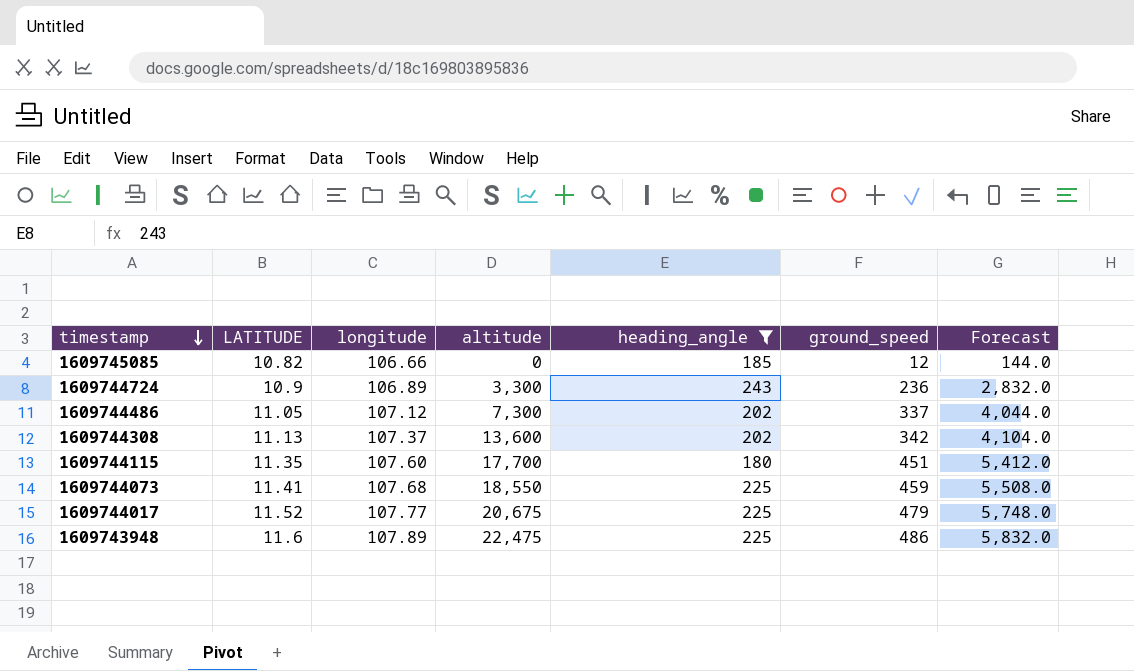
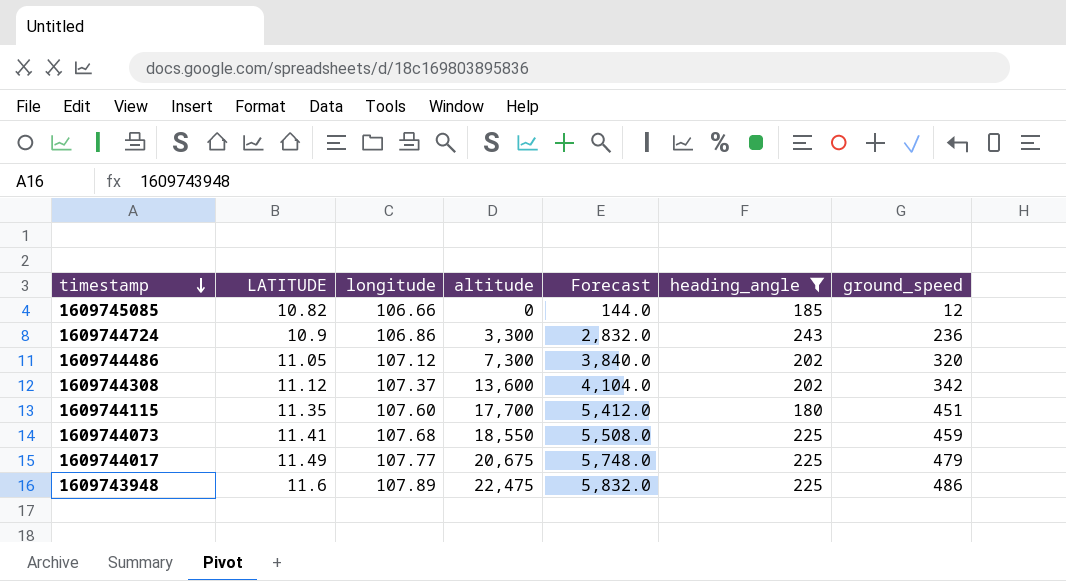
column Forecast | position: 7 -> 5
1609744724 | longitude: 106.89 -> 106.86
1609744486 | Forecast: 4,044.0 -> 3,840.0
1609744486 | ground_speed: 337 -> 320
1609744308 | LATITUDE: 11.13 -> 11.12
1609744017 | LATITUDE: 11.52 -> 11.49

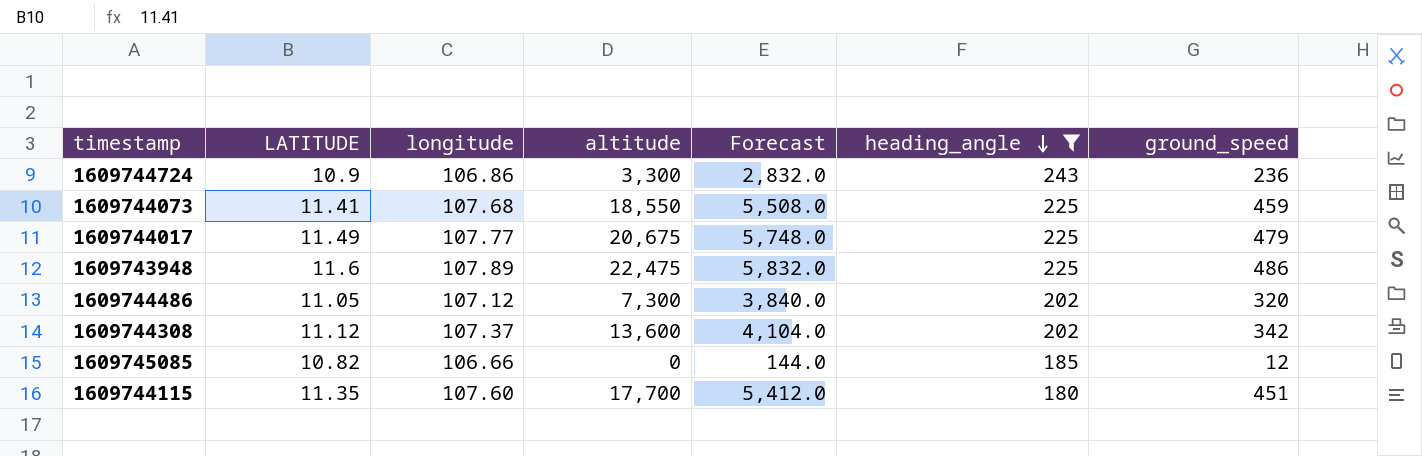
row order: timestamp descending -> heading_angle descending

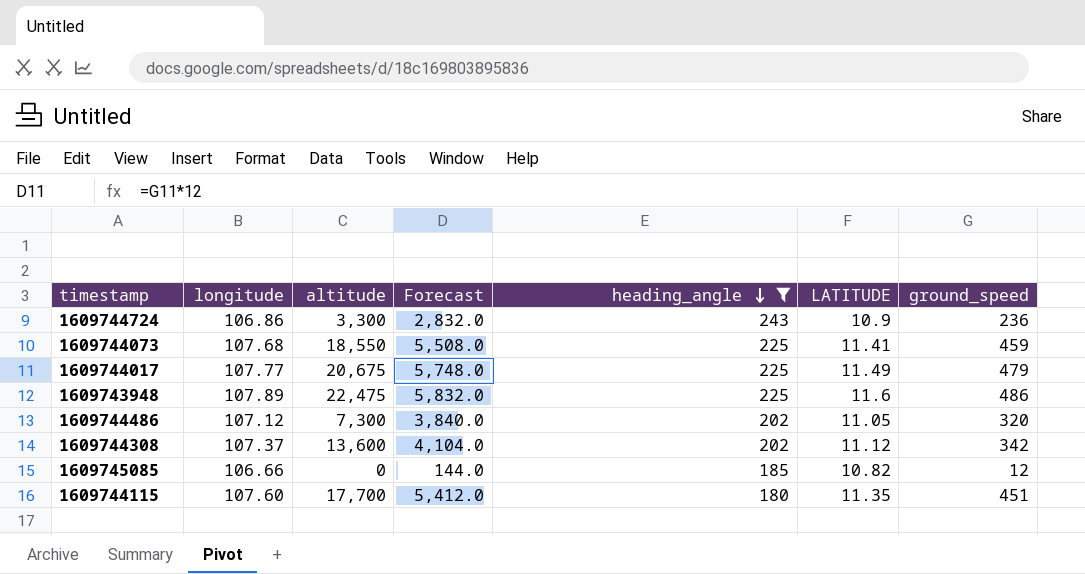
column LATITUDE | position: 2 -> 6

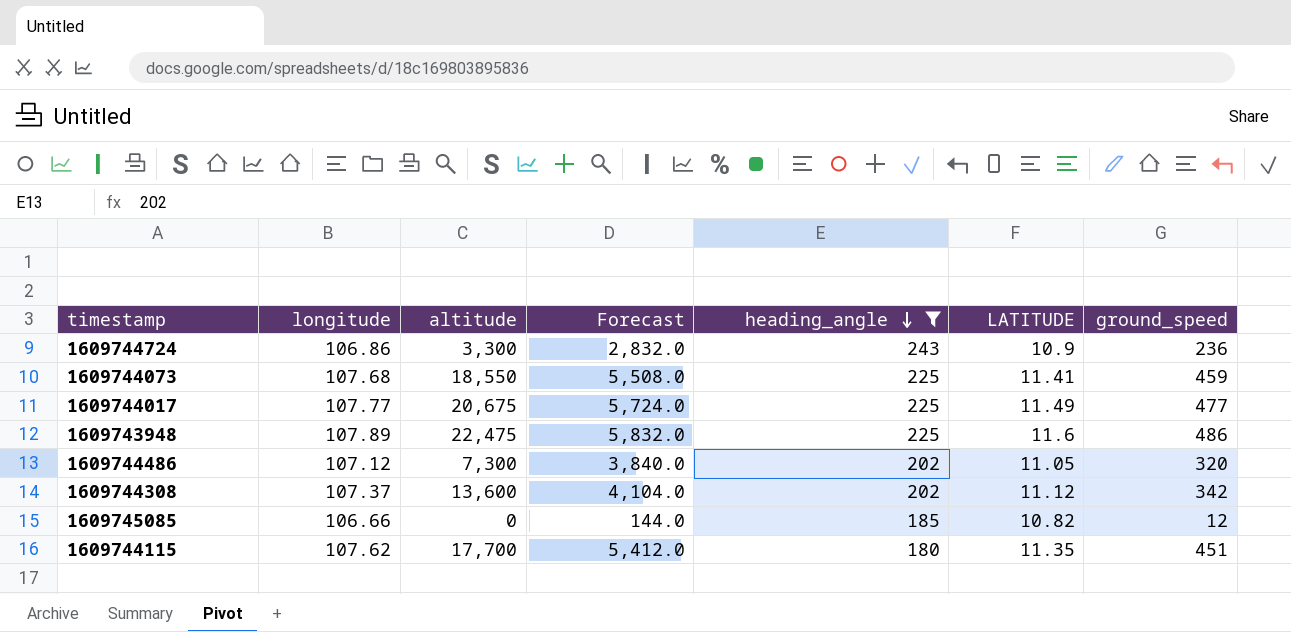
1609744017 | Forecast: 5,748.0 -> 5,724.0
1609744017 | ground_speed: 479 -> 477
1609744115 | longitude: 107.60 -> 107.62

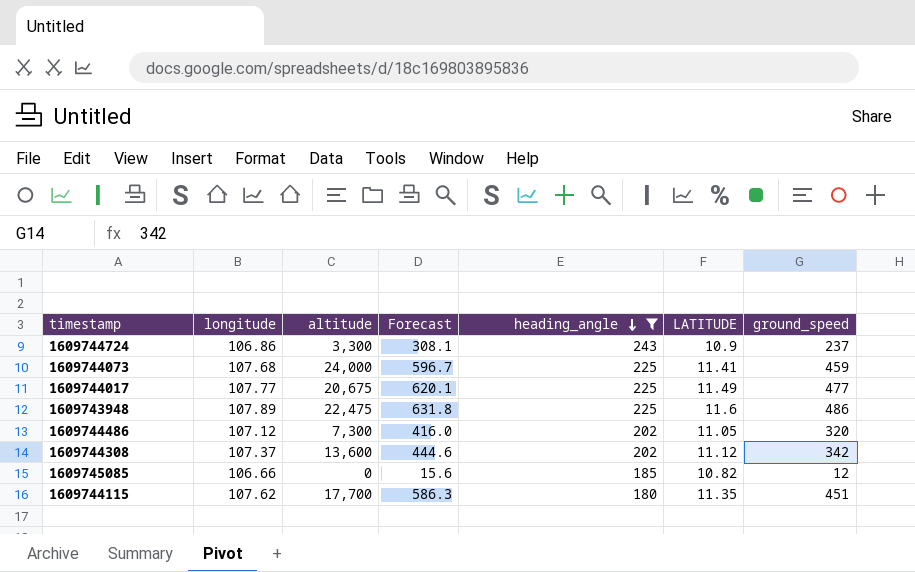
column Forecast | formula: [ground_speed] * 12 -> [ground_speed] * 1.3
1609744724 | ground_speed: 236 -> 237
1609744073 | altitude: 18,550 -> 24,000

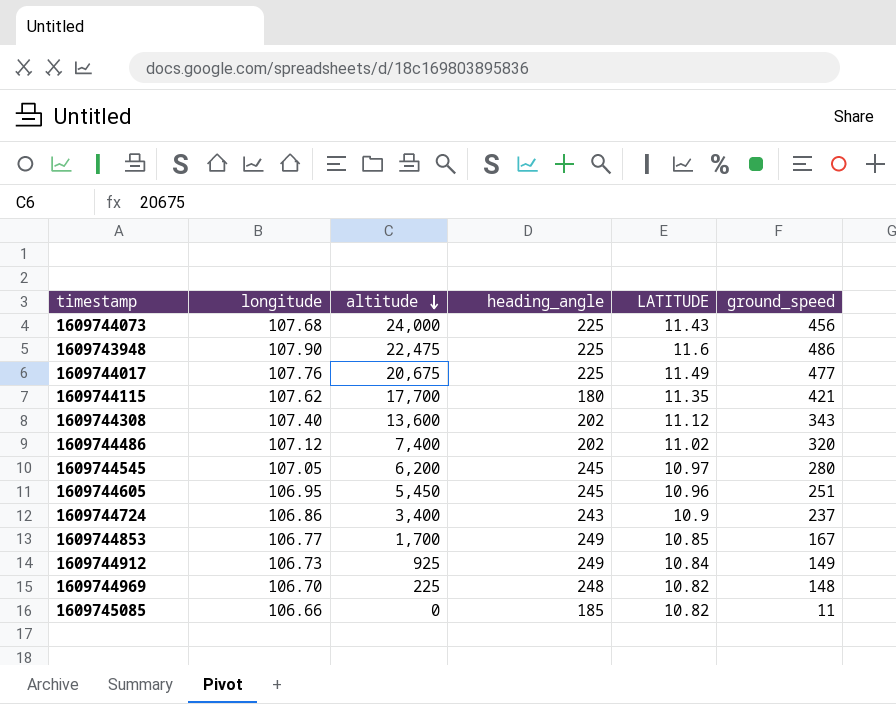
filter: heading_angle <= 243 -> none
row order: heading_angle descending -> altitude descending
column Forecast | formula: [ground_speed] * 1.3 -> none
1609744073 | LATITUDE: 11.41 -> 11.43
1609744073 | ground_speed: 459 -> 456
1609743948 | longitude: 107.89 -> 107.90
1609744017 | longitude: 107.77 -> 107.76
1609744115 | ground_speed: 451 -> 421
1609744308 | longitude: 107.37 -> 107.40
1609744308 | ground_speed: 342 -> 343
1609744486 | altitude: 7,300 -> 7,400
1609744486 | LATITUDE: 11.05 -> 11.02
1609744724 | altitude: 3,300 -> 3,400
1609745085 | ground_speed: 12 -> 11

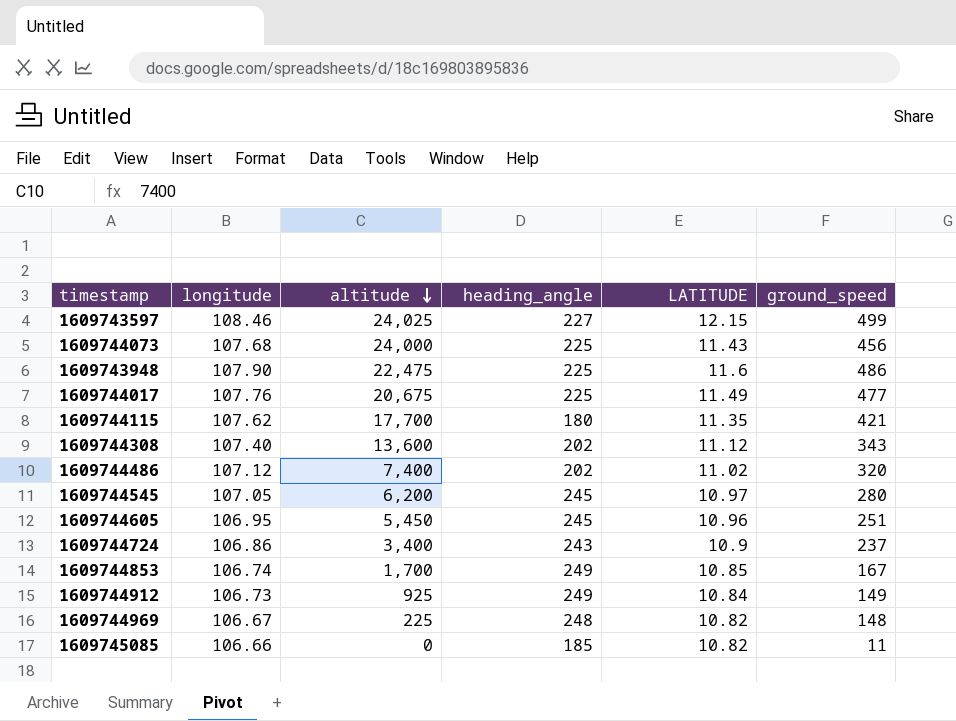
row 1609743597: none -> 108.46 | 24,025 | 227 | 12.15 | 499
1609744853 | longitude: 106.77 -> 106.74
1609744969 | longitude: 106.70 -> 106.67

